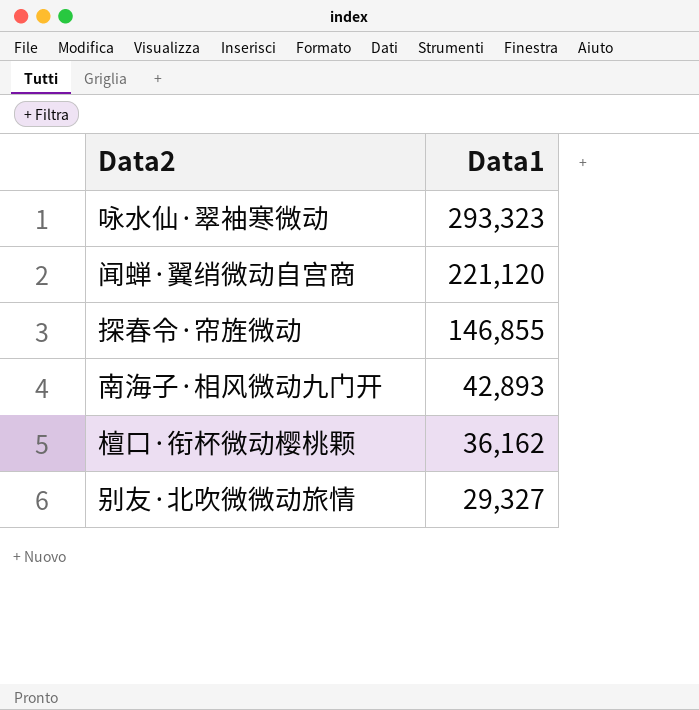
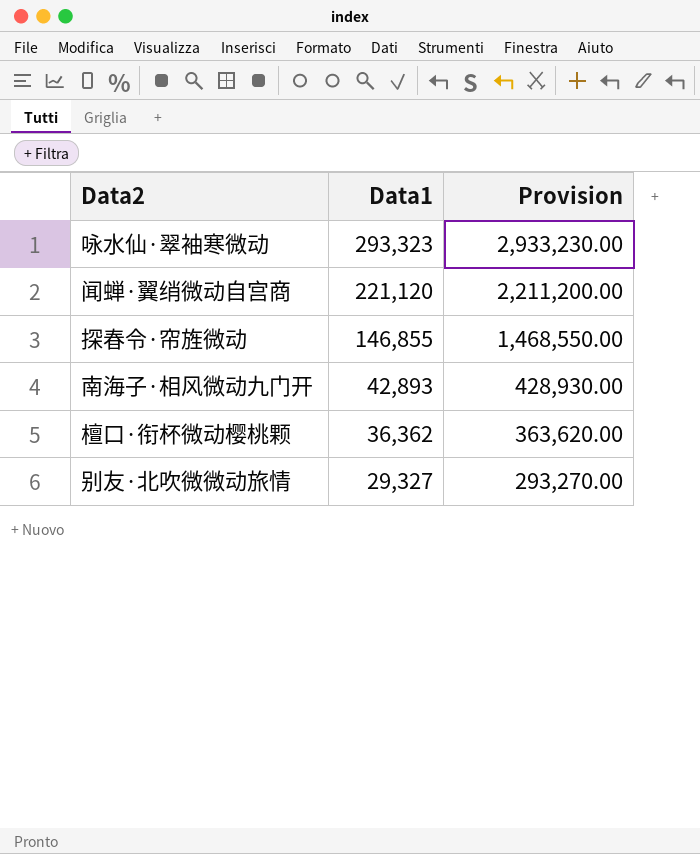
column Provision | formula: none -> [Data1] * 10
檀口·衔杯微动樱桃颗 | Data1: 36,162 -> 36,362

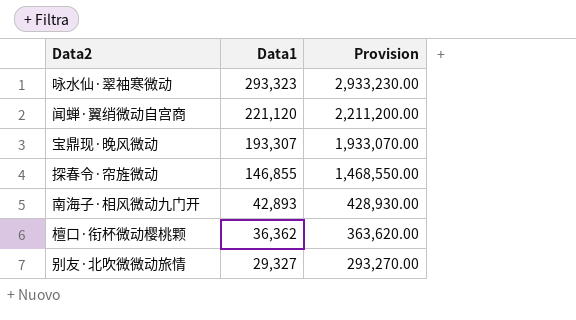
row 宝鼎现·晚风微动: none -> 193,307 | 1,933,070.00

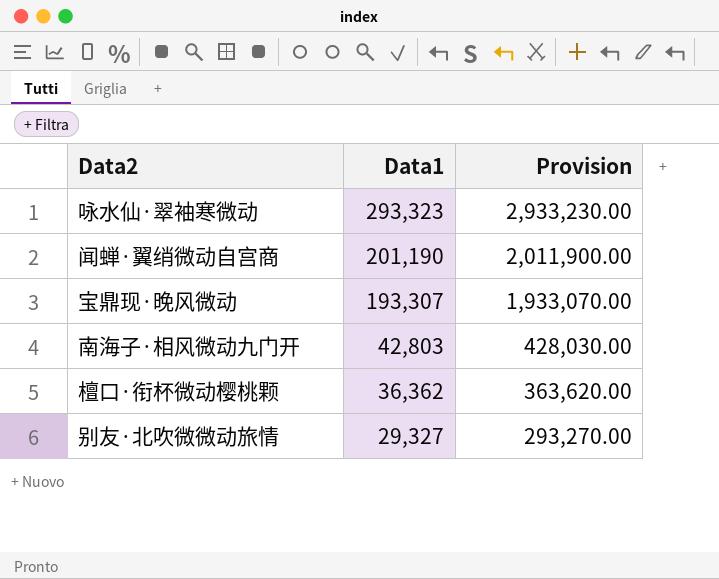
row 探春令·帘旌微动: 146,855 | 1,468,550.00 -> none
闻蝉·翼绡微动自宫商 | Data1: 221,120 -> 201,190
闻蝉·翼绡微动自宫商 | Provision: 2,211,200.00 -> 2,011,900.00
南海子·相风微动九门开 | Data1: 42,893 -> 42,803
南海子·相风微动九门开 | Provision: 428,930.00 -> 428,030.00

